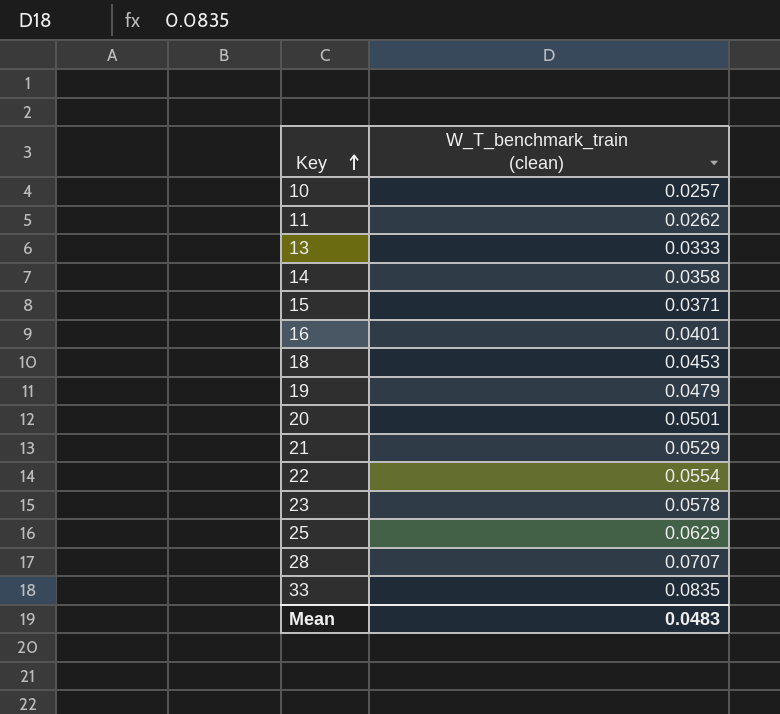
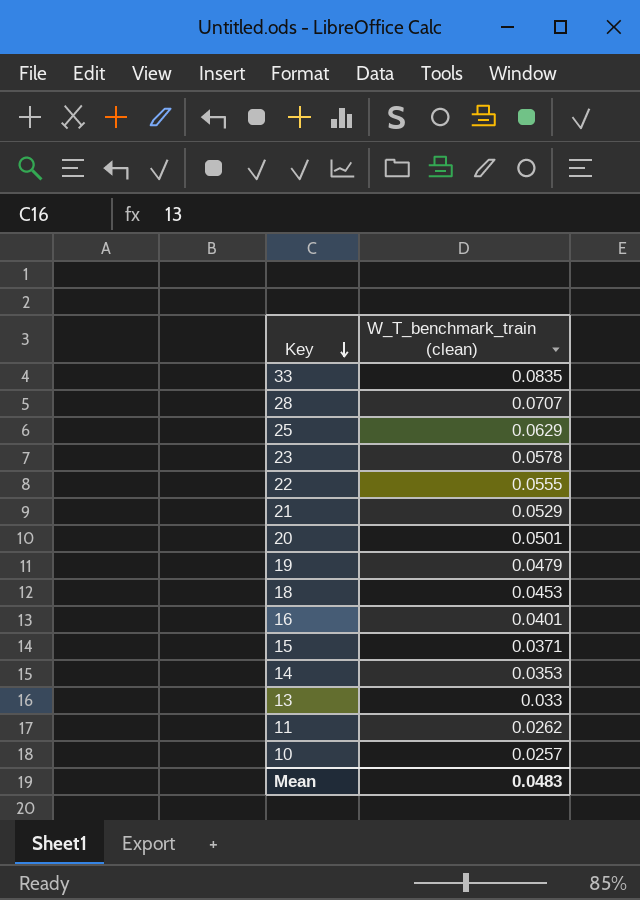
row order: Key ascending -> Key descending
22 | W_T_benchmark_train (clean): 0.0554 -> 0.0555
14 | W_T_benchmark_train (clean): 0.0358 -> 0.0353
13 | W_T_benchmark_train (clean): 0.0333 -> 0.033

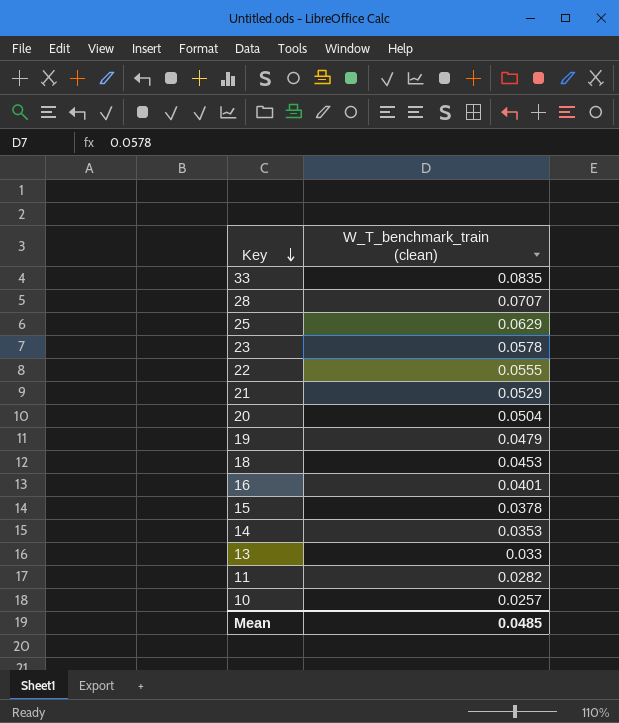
20 | W_T_benchmark_train (clean): 0.0501 -> 0.0504
15 | W_T_benchmark_train (clean): 0.0371 -> 0.0378
11 | W_T_benchmark_train (clean): 0.0262 -> 0.0282
Mean | W_T_benchmark_train (clean): 0.0483 -> 0.0485

